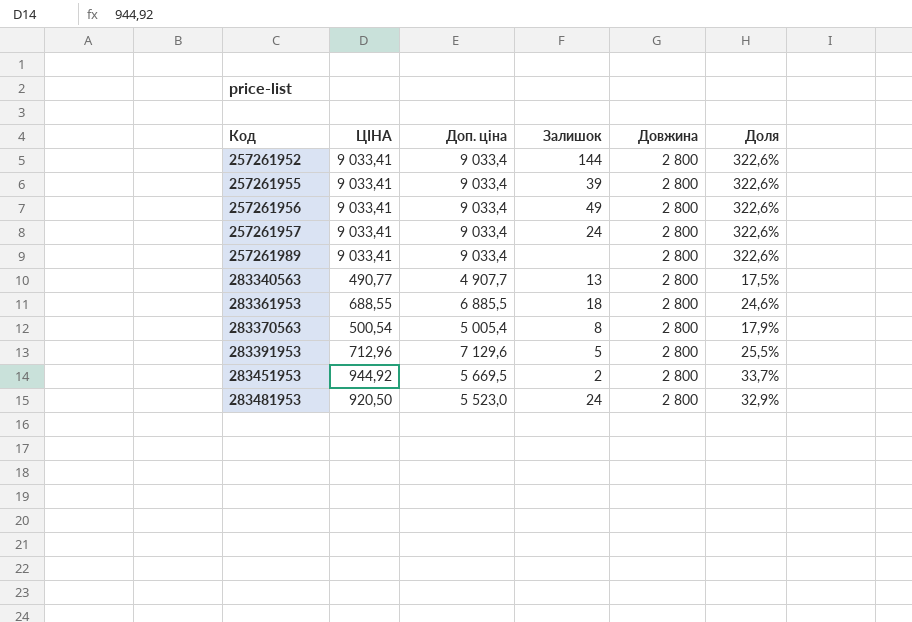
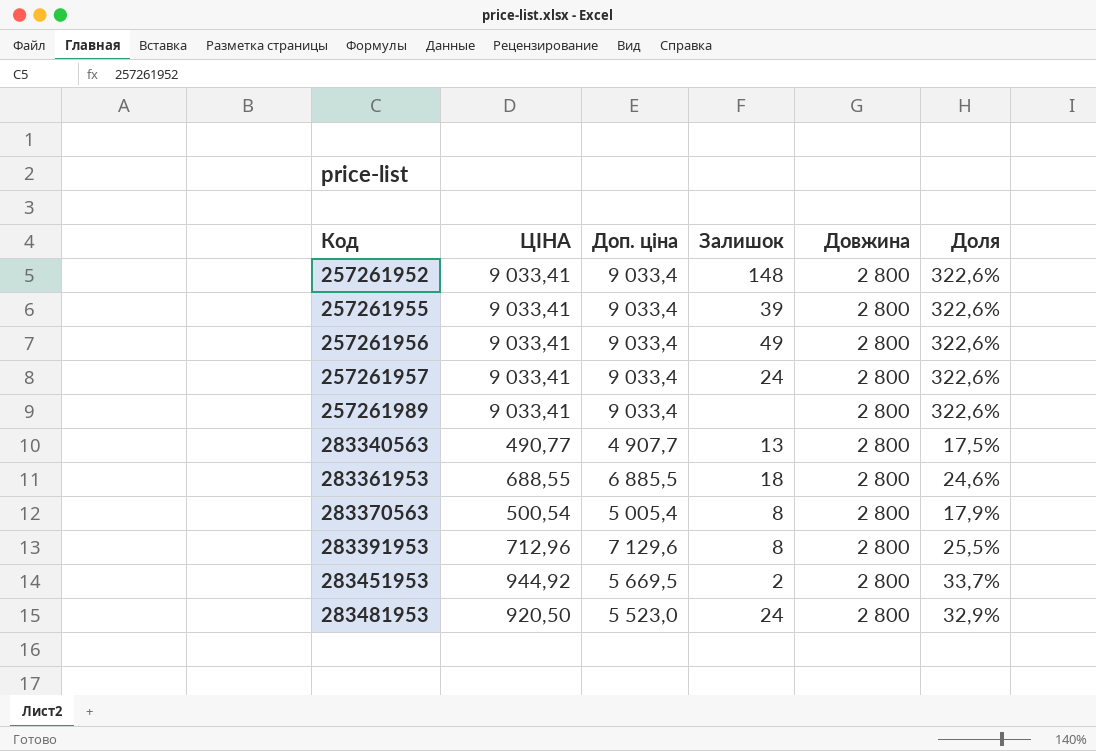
257261952 | Залишок: 144 -> 148
283391953 | Залишок: 5 -> 8

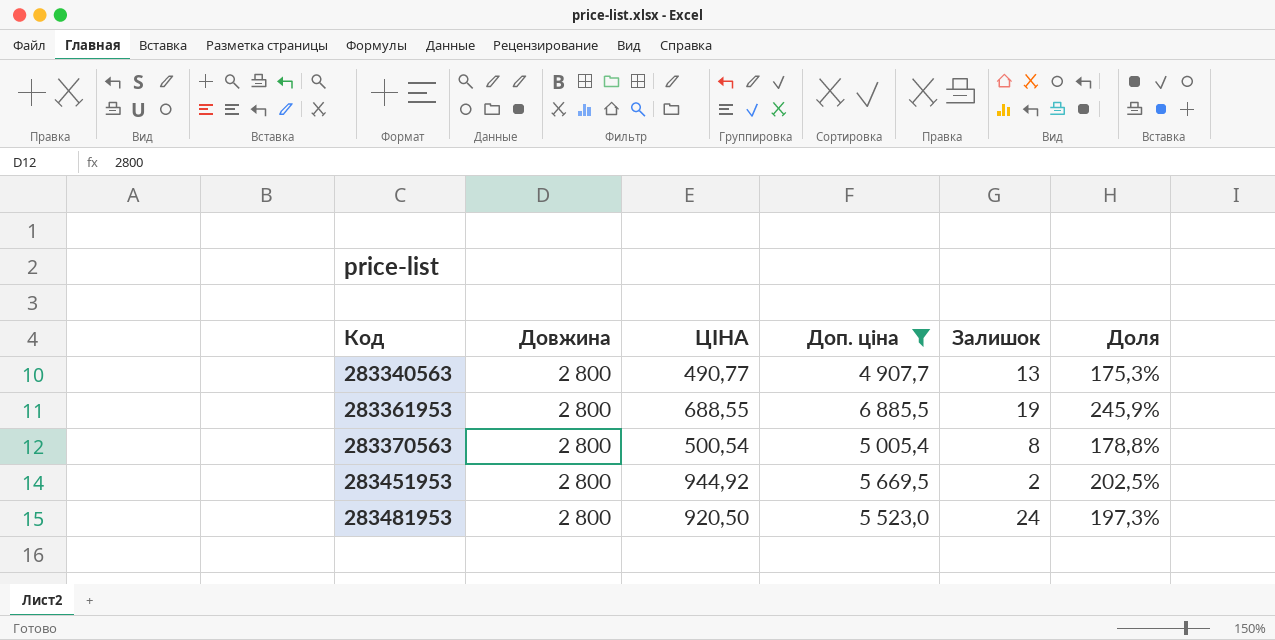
filter: none -> Доп. ціна <= 6 885,5
column Довжина | position: 5 -> 2
column Доля | formula: [ЦІНА] / [Довжина] -> [Доп. ціна] / [Довжина]
283361953 | Залишок: 18 -> 19

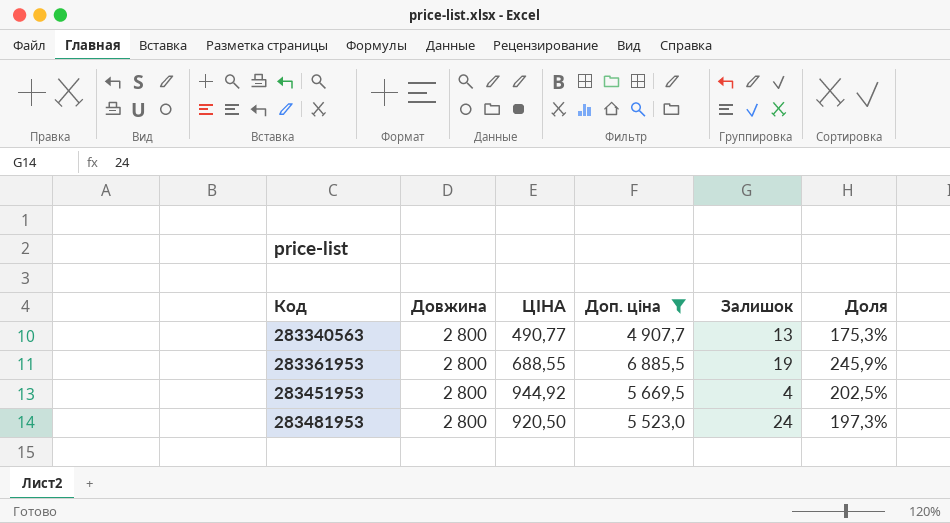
row 283370563: 2 800 | 500,54 | 5 005,4 | 8 | 178,8% -> none
283451953 | Залишок: 2 -> 4

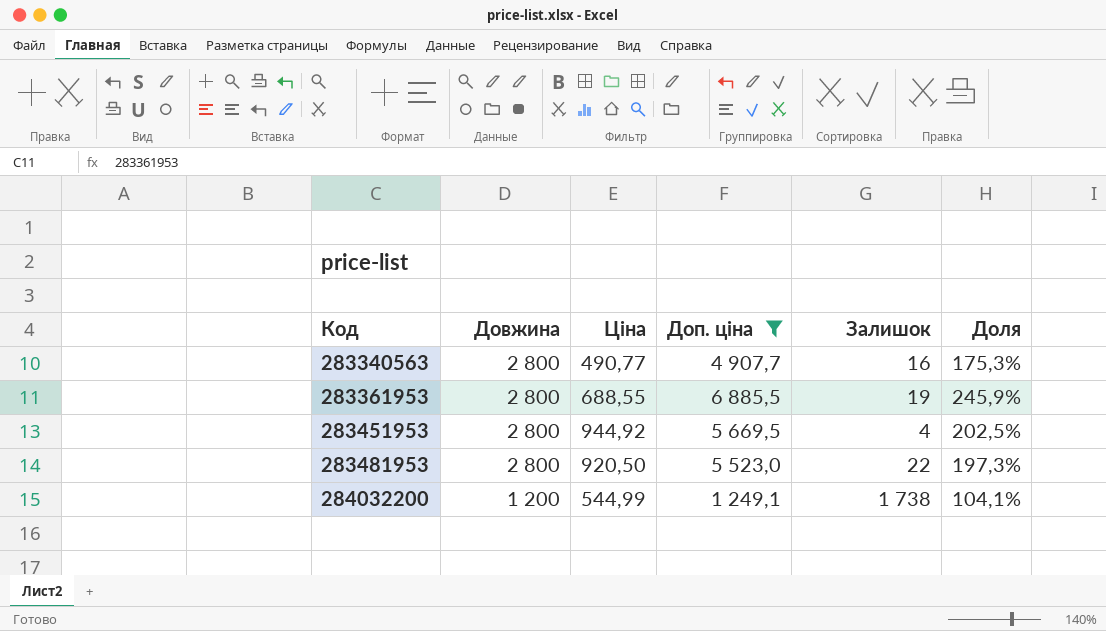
column name: ЦІНА -> Ціна
283340563 | Залишок: 13 -> 16
283481953 | Залишок: 24 -> 22
row 284032200: none -> 1 200 | 544,99 | 1 249,1 | 1 738 | 104,1%

